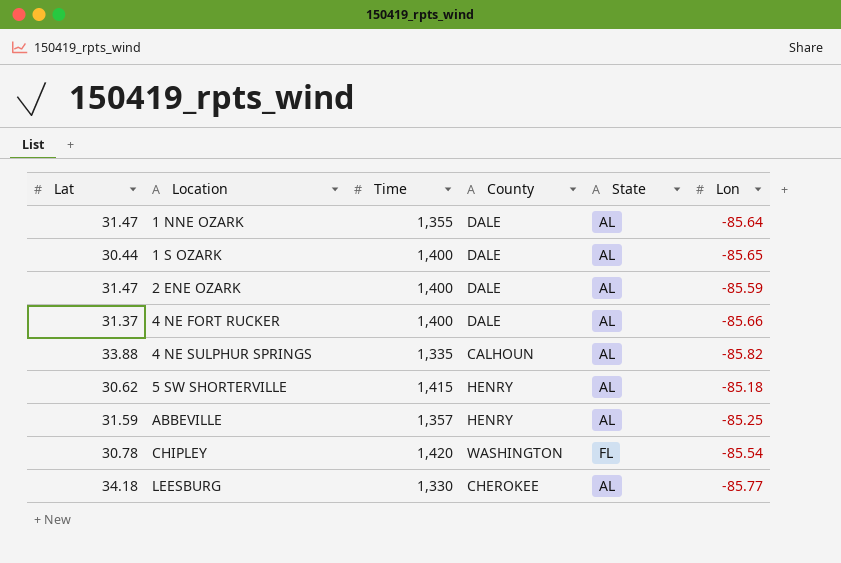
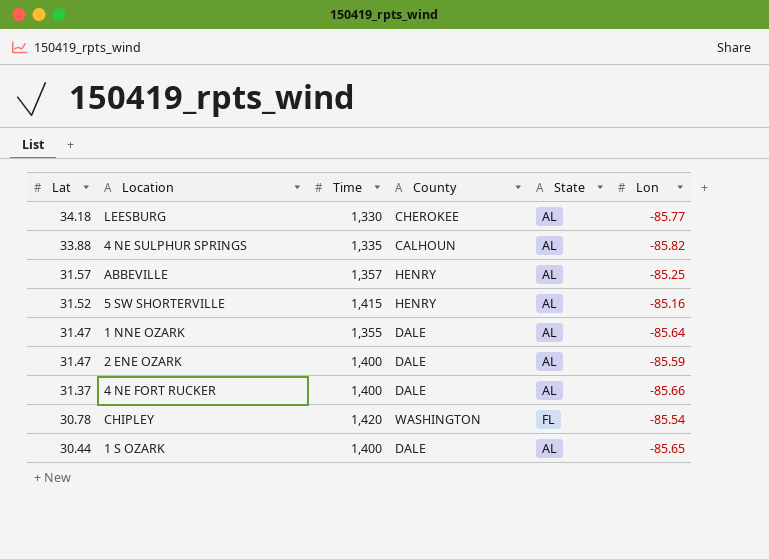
row order: Location ascending -> Lat descending
ABBEVILLE | Lat: 31.59 -> 31.57
5 SW SHORTERVILLE | Lat: 30.62 -> 31.52
5 SW SHORTERVILLE | Lon: -85.18 -> -85.16

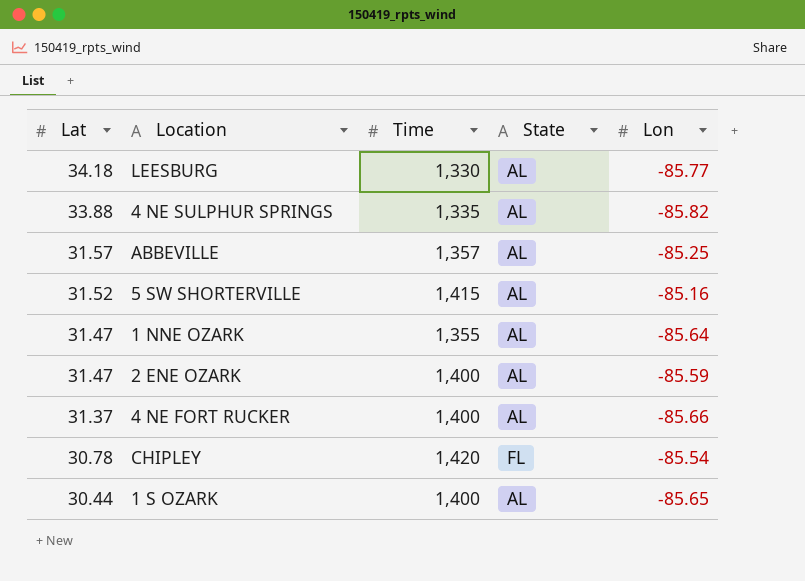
column County | position: 4 -> none

